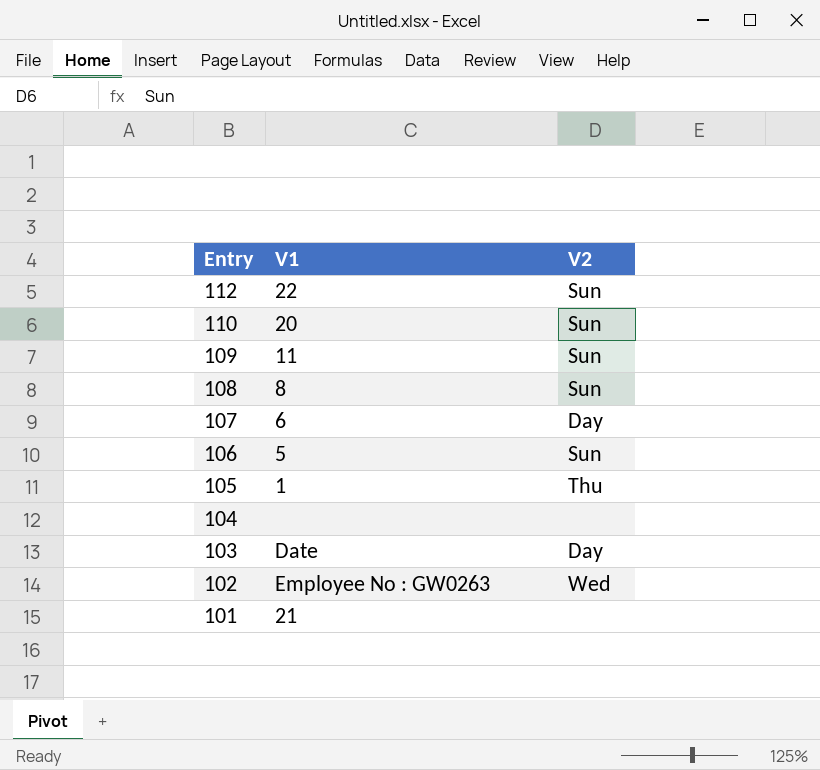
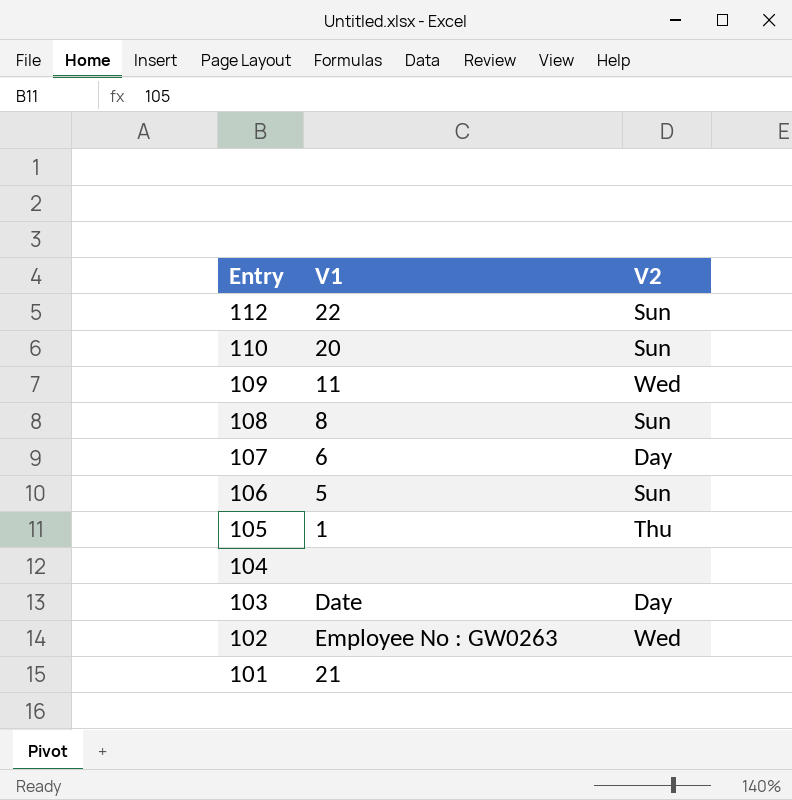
109 | V2: Sun -> Wed

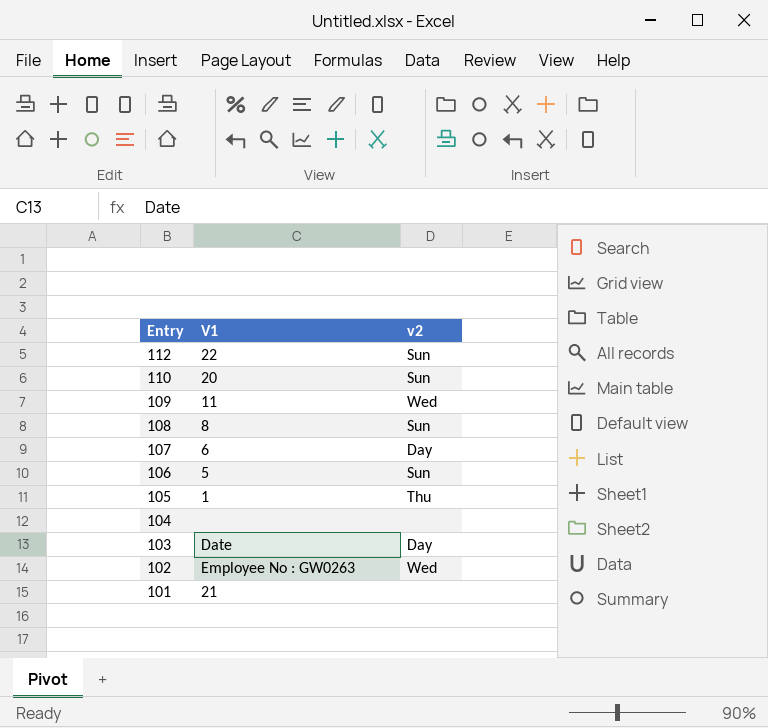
column name: V2 -> v2

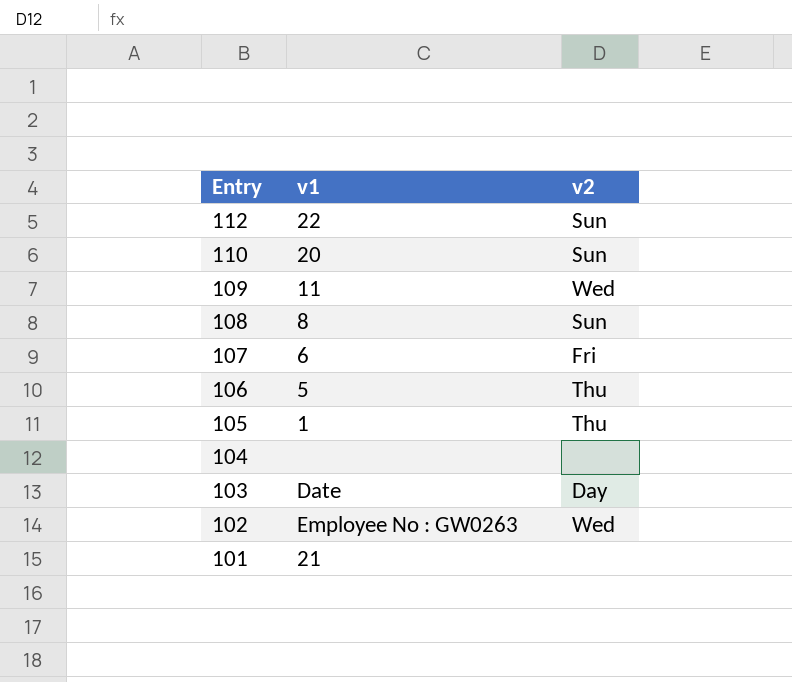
column name: V1 -> v1
107 | v2: Day -> Fri
106 | v2: Sun -> Thu

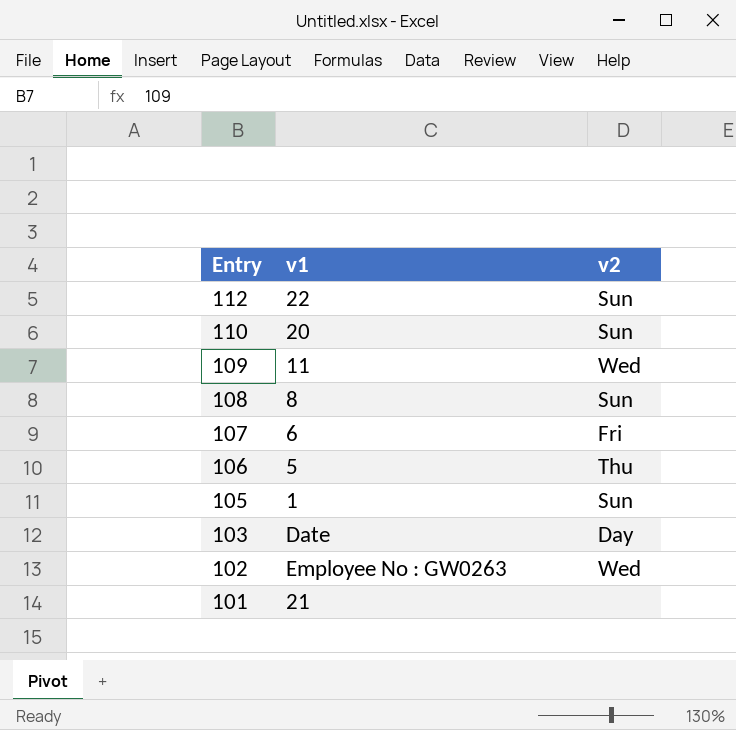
row 104: none | none -> none
105 | v2: Thu -> Sun

